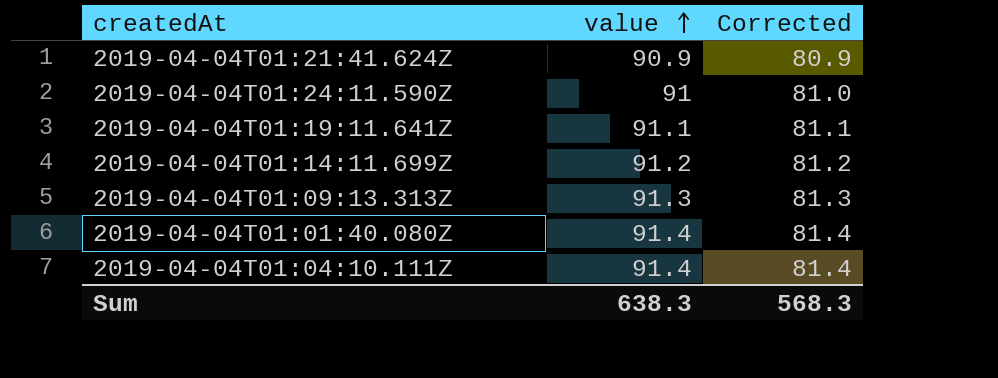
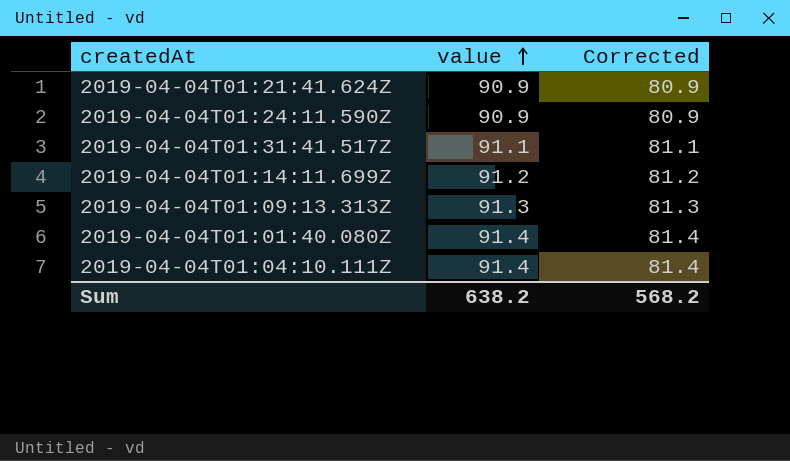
row 2019-04-04T01:19:11.641Z: 91.1 | 81.1 -> none
2019-04-04T01:24:11.590Z | value: 91 -> 90.9
2019-04-04T01:24:11.590Z | Corrected: 81.0 -> 80.9
row 2019-04-04T01:31:41.517Z: none -> 91.1 | 81.1
Sum | value: 638.3 -> 638.2
Sum | Corrected: 568.3 -> 568.2

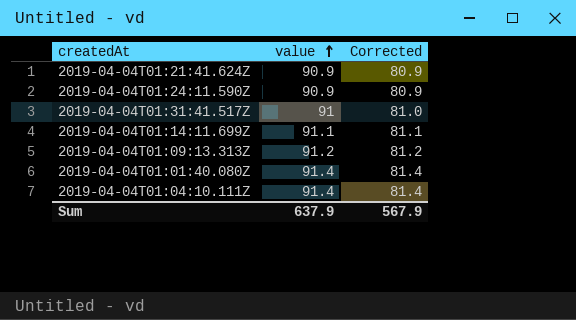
2019-04-04T01:31:41.517Z | value: 91.1 -> 91
2019-04-04T01:31:41.517Z | Corrected: 81.1 -> 81.0
2019-04-04T01:14:11.699Z | value: 91.2 -> 91.1
2019-04-04T01:14:11.699Z | Corrected: 81.2 -> 81.1
2019-04-04T01:09:13.313Z | value: 91.3 -> 91.2
2019-04-04T01:09:13.313Z | Corrected: 81.3 -> 81.2
Sum | value: 638.2 -> 637.9
Sum | Corrected: 568.2 -> 567.9

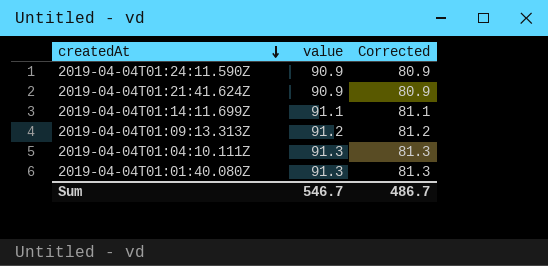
row order: value ascending -> createdAt descending
row 2019-04-04T01:31:41.517Z: 91 | 81.0 -> none
2019-04-04T01:04:10.111Z | value: 91.4 -> 91.3
2019-04-04T01:04:10.111Z | Corrected: 81.4 -> 81.3
2019-04-04T01:01:40.080Z | value: 91.4 -> 91.3
2019-04-04T01:01:40.080Z | Corrected: 81.4 -> 81.3
Sum | value: 637.9 -> 546.7
Sum | Corrected: 567.9 -> 486.7

